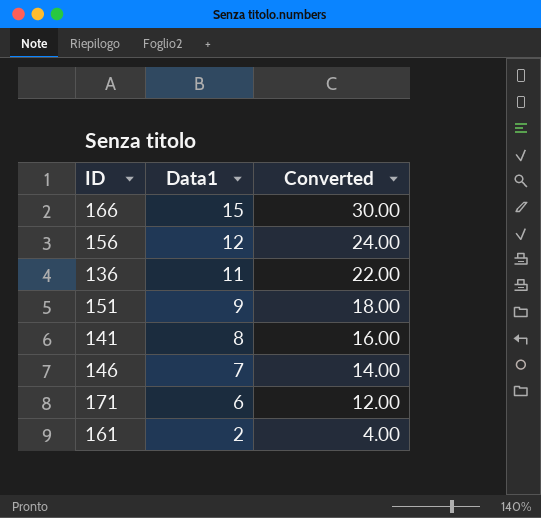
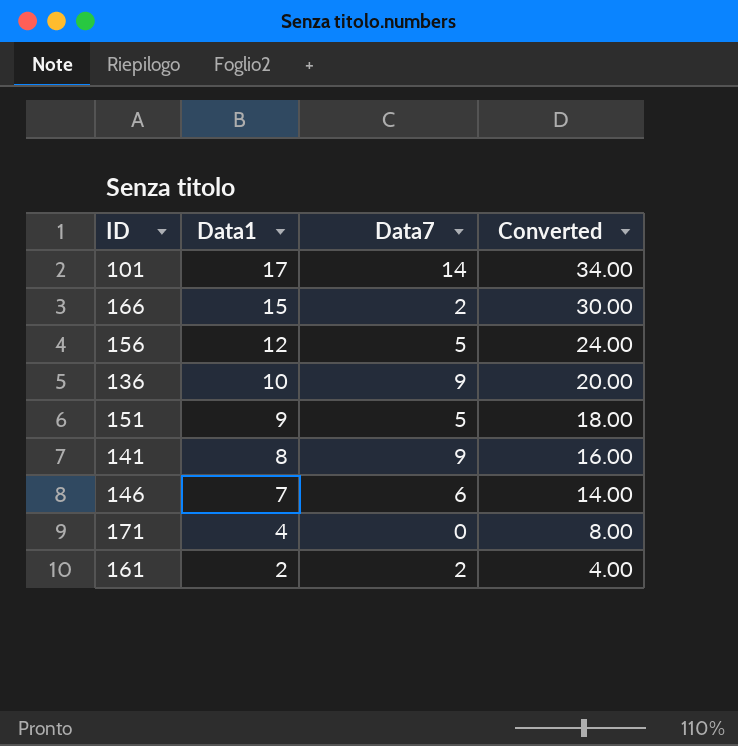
column Data7 | position: none -> 3
row 101: none -> 17 | 14 | 34.00
136 | Data1: 11 -> 10
136 | Converted: 22.00 -> 20.00
171 | Data1: 6 -> 4
171 | Converted: 12.00 -> 8.00

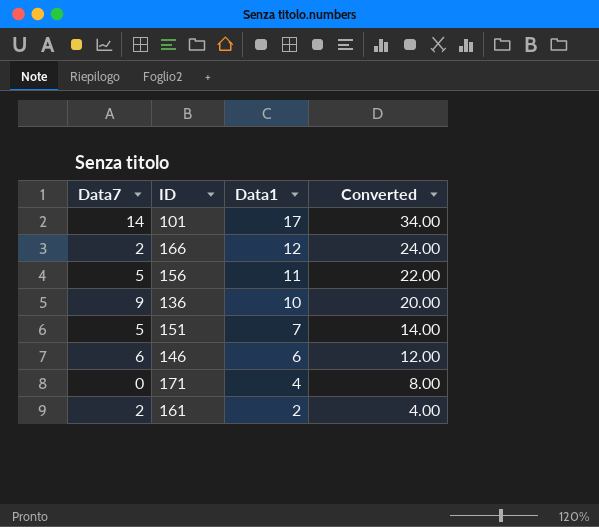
column Data7 | position: 3 -> 1
row 141: 8 | 9 | 16.00 -> none
166 | Data1: 15 -> 12
166 | Converted: 30.00 -> 24.00
156 | Data1: 12 -> 11
156 | Converted: 24.00 -> 22.00
151 | Data1: 9 -> 7
151 | Converted: 18.00 -> 14.00
146 | Data1: 7 -> 6
146 | Converted: 14.00 -> 12.00

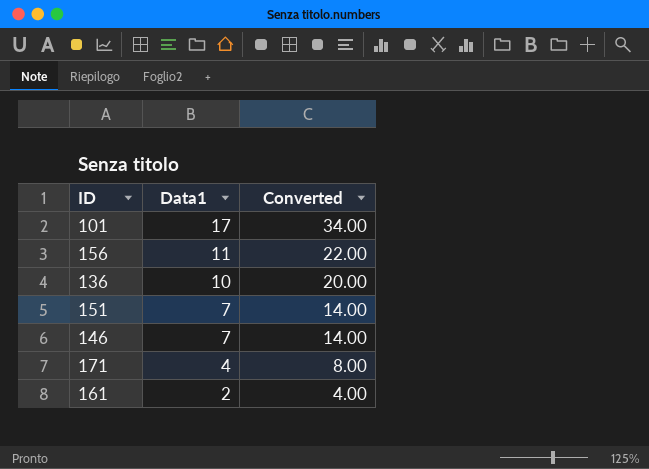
column Data7 | position: 1 -> none
row 166: 2 | 12 | 24.00 -> none
146 | Data1: 6 -> 7
146 | Converted: 12.00 -> 14.00

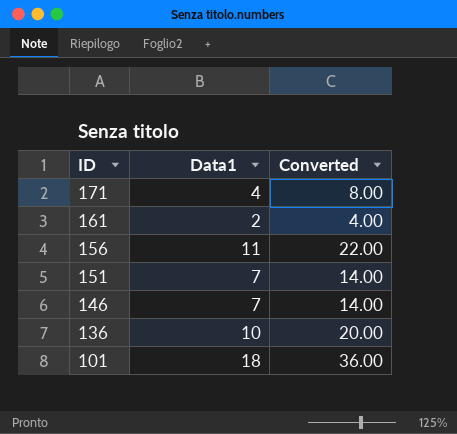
row order: Data1 descending -> ID descending
101 | Data1: 17 -> 18
101 | Converted: 34.00 -> 36.00

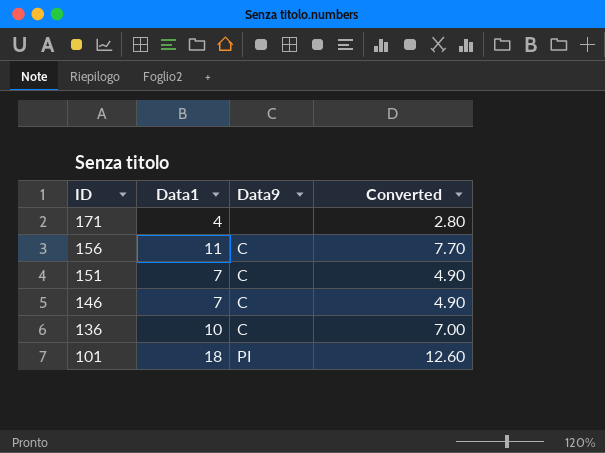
column Data9 | position: none -> 3
column Converted | formula: [Data1] * 2 -> [Data1] * 0.7
row 161: 2 | 4.00 -> none

